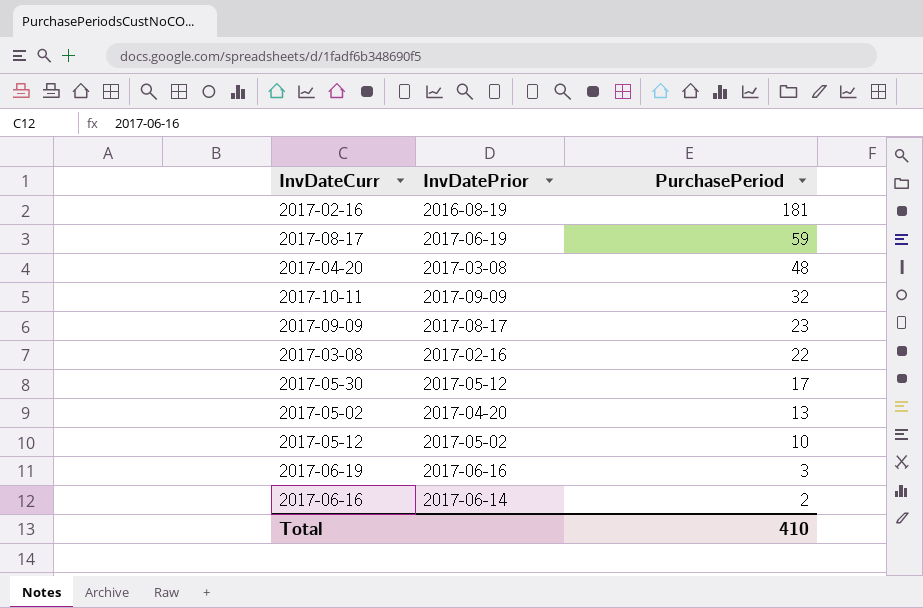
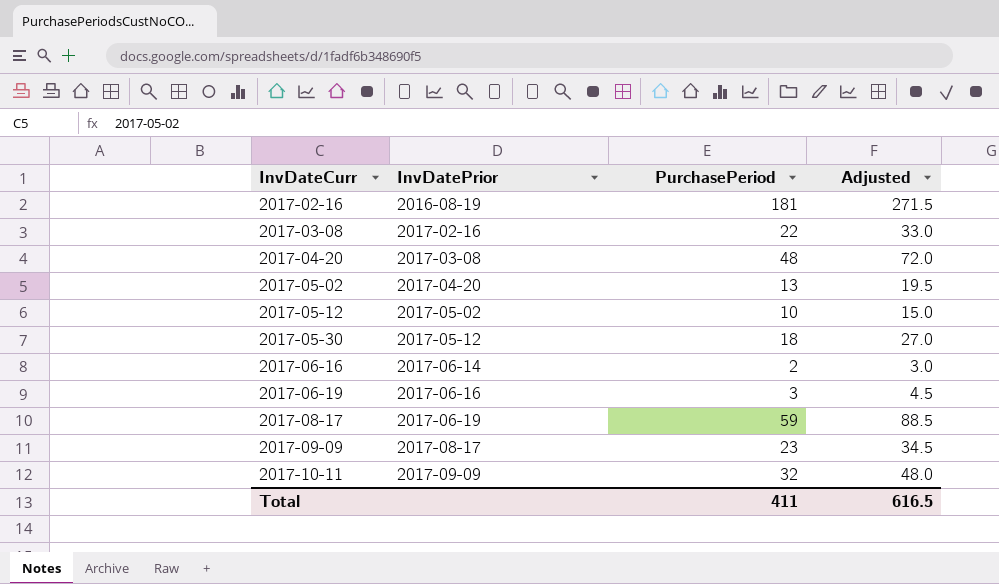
row order: PurchasePeriod descending -> InvDateCurr ascending
column Adjusted | formula: none -> [PurchasePeriod] * 1.5
2017-05-30 | PurchasePeriod: 17 -> 18
Total | PurchasePeriod: 410 -> 411

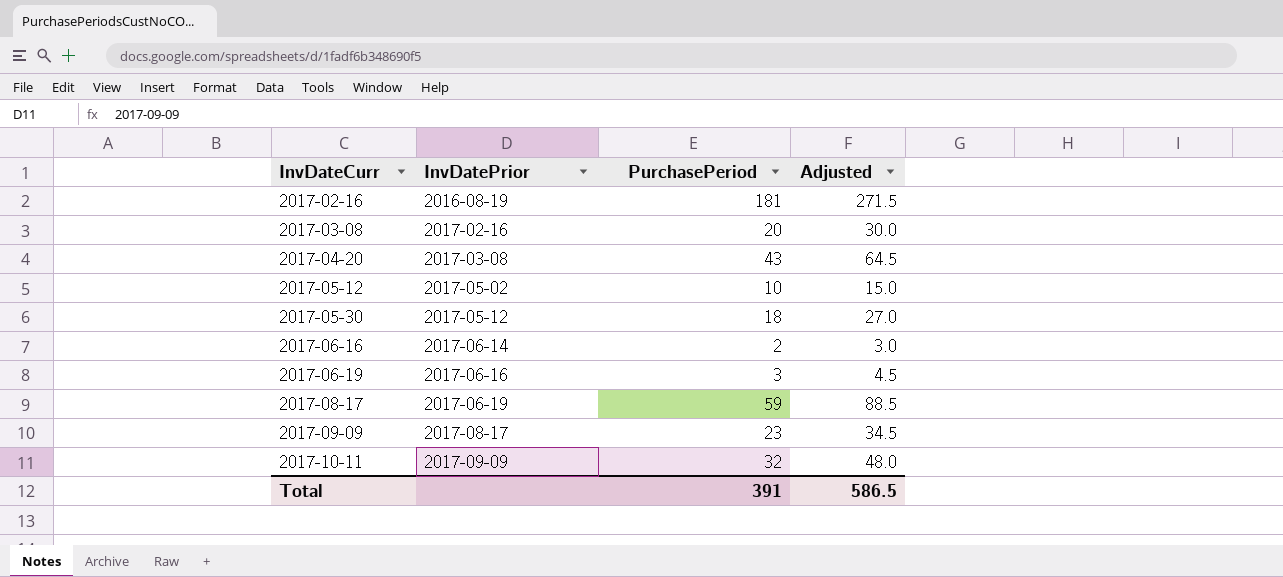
row 2017-05-02: 2017-04-20 | 13 | 19.5 -> none
2017-03-08 | PurchasePeriod: 22 -> 20
2017-03-08 | Adjusted: 33.0 -> 30.0
2017-04-20 | PurchasePeriod: 48 -> 43
2017-04-20 | Adjusted: 72.0 -> 64.5
Total | PurchasePeriod: 411 -> 391
Total | Adjusted: 616.5 -> 586.5

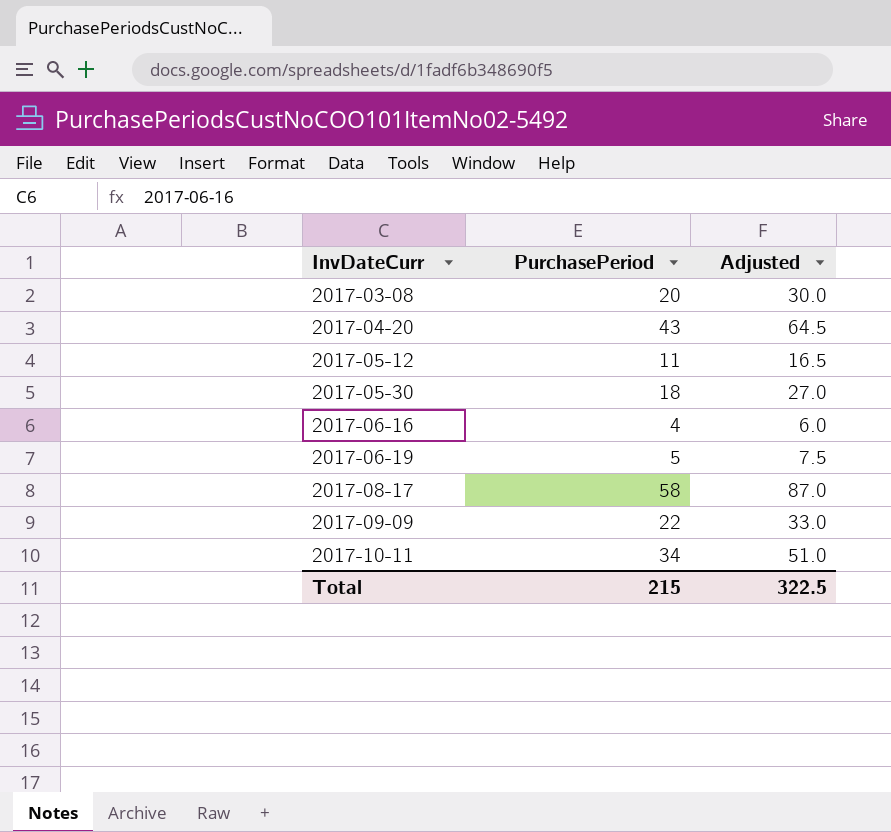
column InvDatePrior | position: 2 -> none
row 2017-02-16: 2016-08-19 | 181 | 271.5 -> none
2017-05-12 | PurchasePeriod: 10 -> 11
2017-05-12 | Adjusted: 15.0 -> 16.5
2017-06-16 | PurchasePeriod: 2 -> 4
2017-06-16 | Adjusted: 3.0 -> 6.0
2017-06-19 | PurchasePeriod: 3 -> 5
2017-06-19 | Adjusted: 4.5 -> 7.5
2017-08-17 | PurchasePeriod: 59 -> 58
2017-08-17 | Adjusted: 88.5 -> 87.0
2017-09-09 | PurchasePeriod: 23 -> 22
2017-09-09 | Adjusted: 34.5 -> 33.0
2017-10-11 | PurchasePeriod: 32 -> 34
2017-10-11 | Adjusted: 48.0 -> 51.0
Total | PurchasePeriod: 391 -> 215
Total | Adjusted: 586.5 -> 322.5

